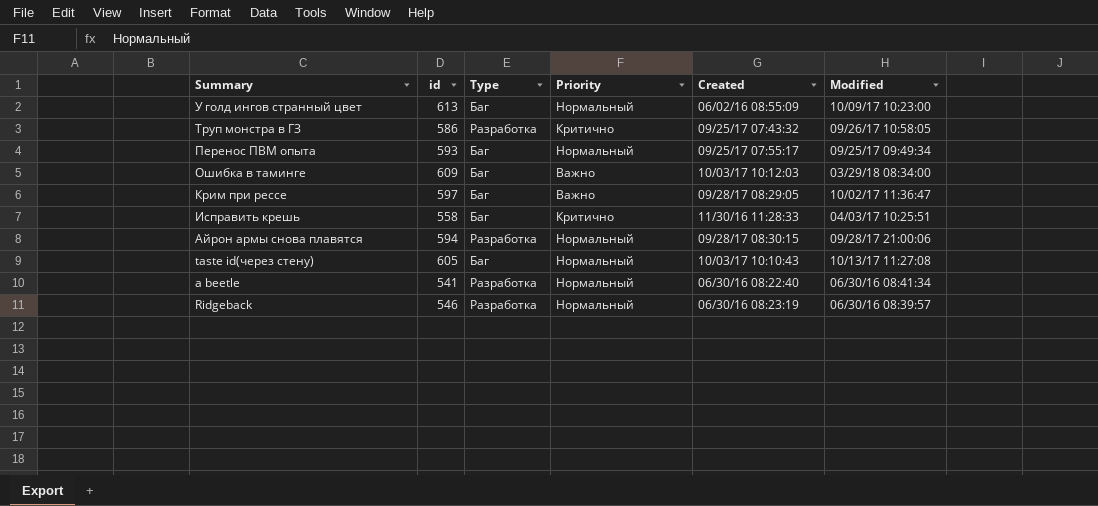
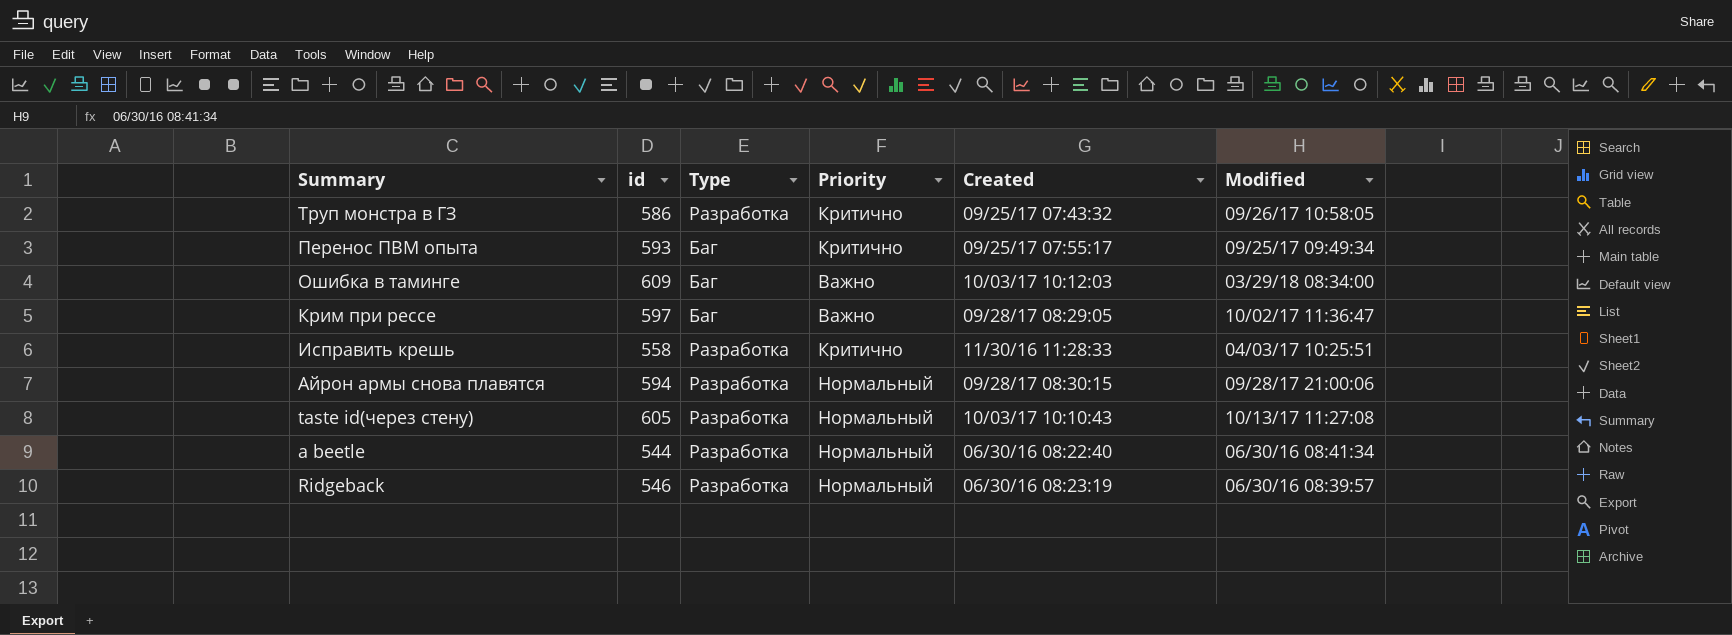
row У голд ингов странный цвет: 613 | Баг | Нормальный | 06/02/16 08:55:09 | 10/09/17 10:23:00 -> none
Перенос ПВМ опыта | Priority: Нормальный -> Критично
Исправить крешь | Type: Баг -> Разработка
taste id(через стену) | Type: Баг -> Разработка
a beetle | id: 541 -> 544

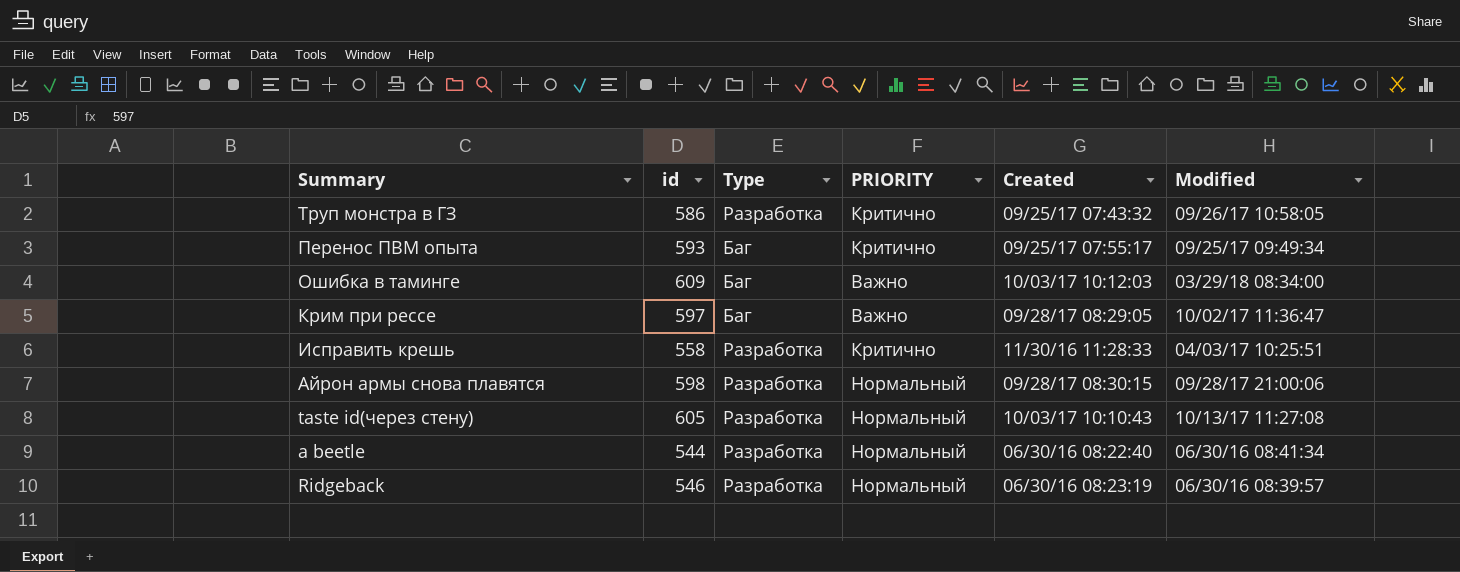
column name: Priority -> PRIORITY
Айрон армы снова плавятся | id: 594 -> 598

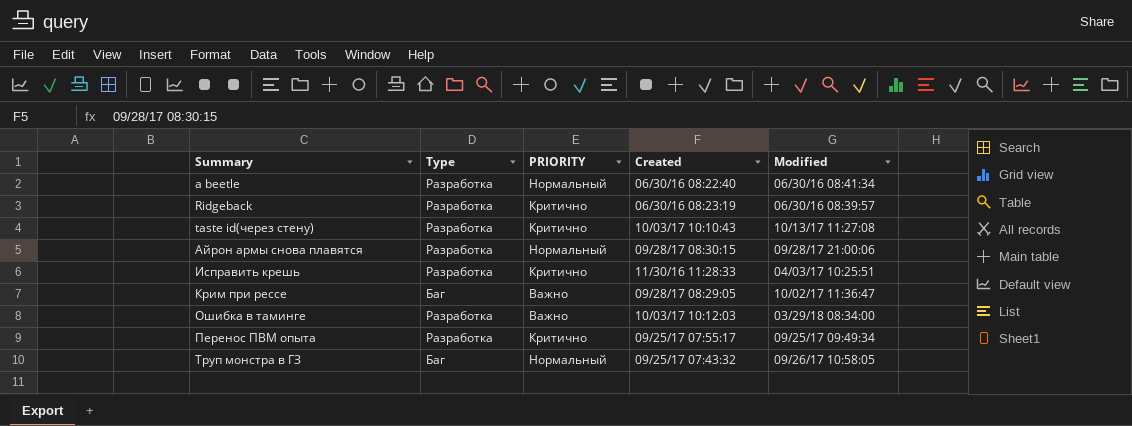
row order: none -> Summary ascending
column id | position: 2 -> none
Ridgeback | PRIORITY: Нормальный -> Критично
taste id(через стену) | PRIORITY: Нормальный -> Критично
Ошибка в таминге | Type: Баг -> Разработка
Перенос ПВМ опыта | Type: Баг -> Разработка
Труп монстра в ГЗ | Type: Разработка -> Баг
Труп монстра в ГЗ | PRIORITY: Критично -> Нормальный

